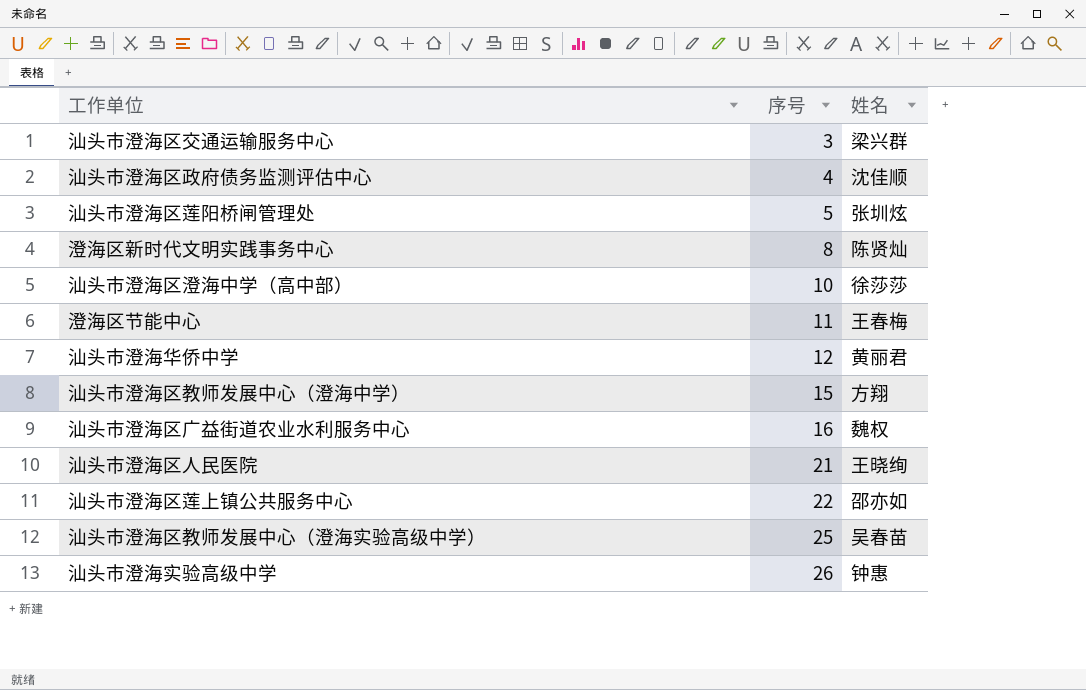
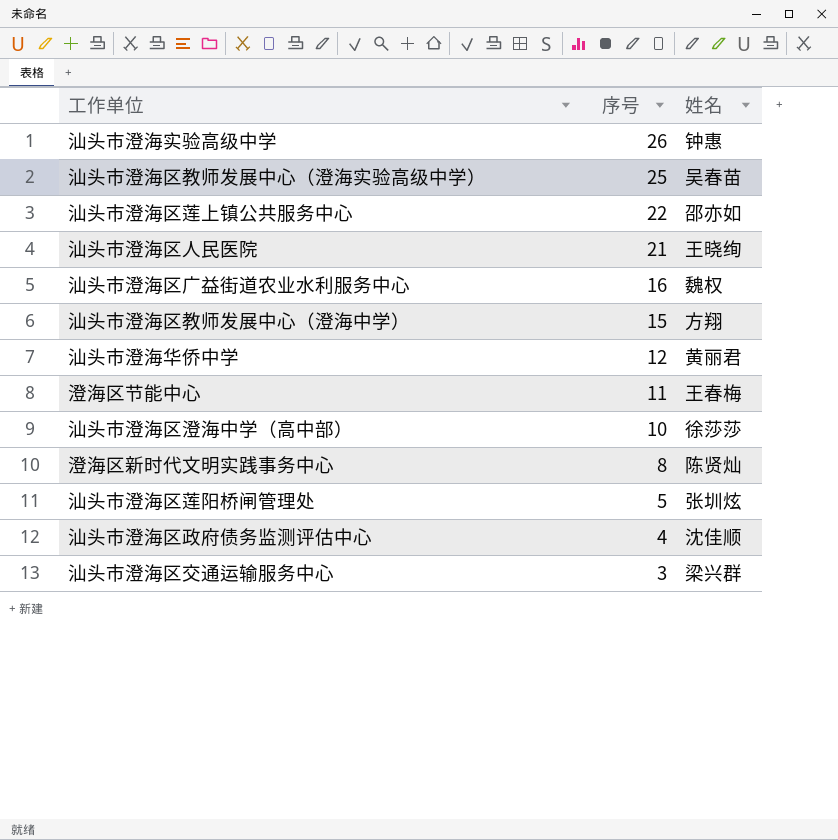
row order: 序号 ascending -> 序号 descending

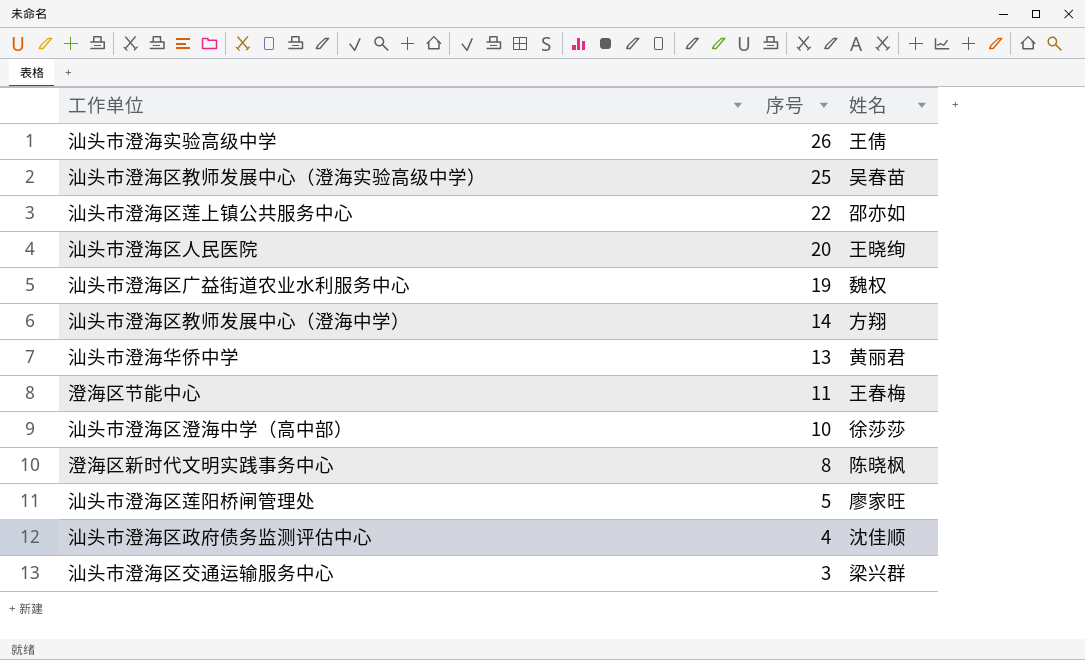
汕头市澄海实验高级中学 | 姓名: 钟惠 -> 王倩
汕头市澄海区人民医院 | 序号: 21 -> 20
汕头市澄海区广益街道农业水利服务中心 | 序号: 16 -> 19
汕头市澄海区教师发展中心（澄海中学） | 序号: 15 -> 14
汕头市澄海华侨中学 | 序号: 12 -> 13
澄海区新时代文明实践事务中心 | 姓名: 陈贤灿 -> 陈晓枫
汕头市澄海区莲阳桥闸管理处 | 姓名: 张圳炫 -> 廖家旺

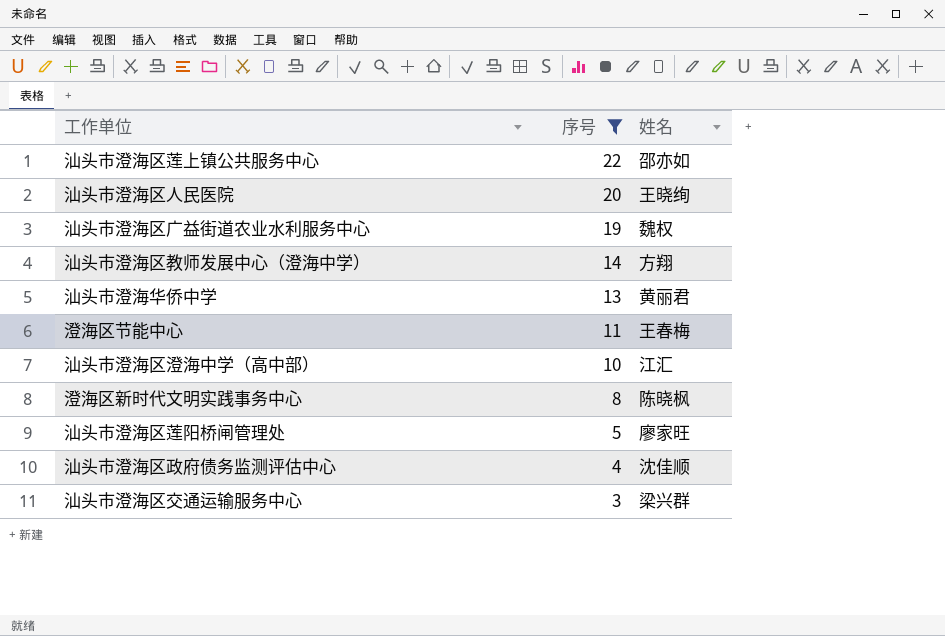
filter: none -> 序号 <= 22
汕头市澄海区澄海中学（高中部） | 姓名: 徐莎莎 -> 江汇

